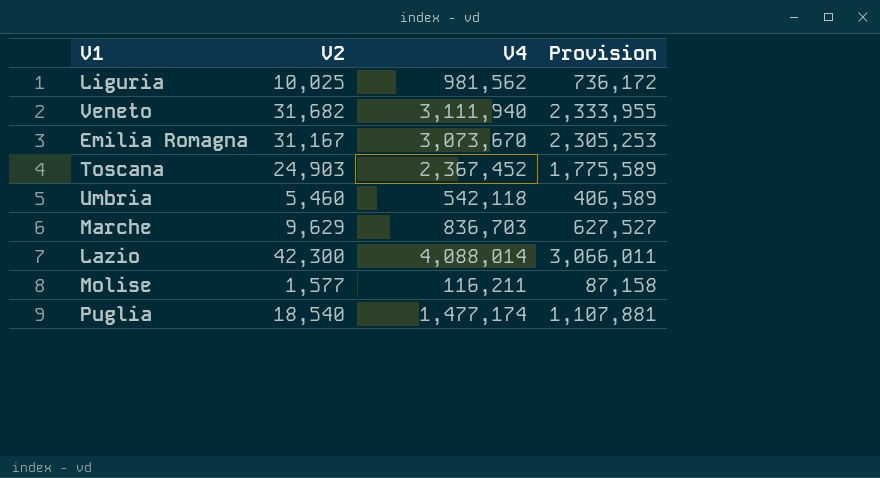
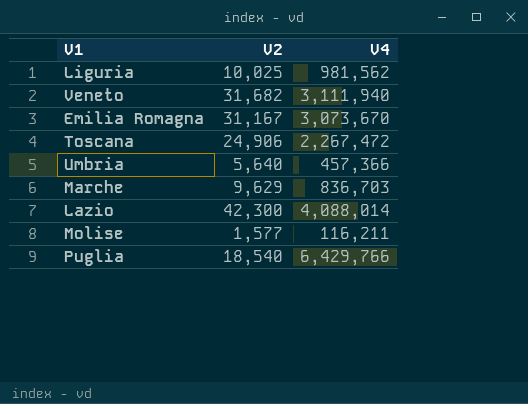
column Provision | formula: [V4] * 0.75 -> none
Toscana | V2: 24,903 -> 24,906
Toscana | V4: 2,367,452 -> 2,267,472
Umbria | V2: 5,460 -> 5,640
Umbria | V4: 542,118 -> 457,366
Puglia | V4: 1,477,174 -> 6,429,766

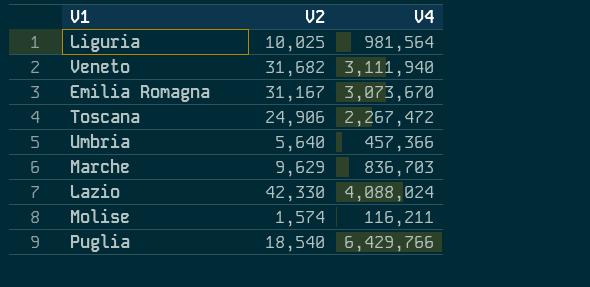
Liguria | V4: 981,562 -> 981,564
Lazio | V2: 42,300 -> 42,330
Lazio | V4: 4,088,014 -> 4,088,024
Molise | V2: 1,577 -> 1,574

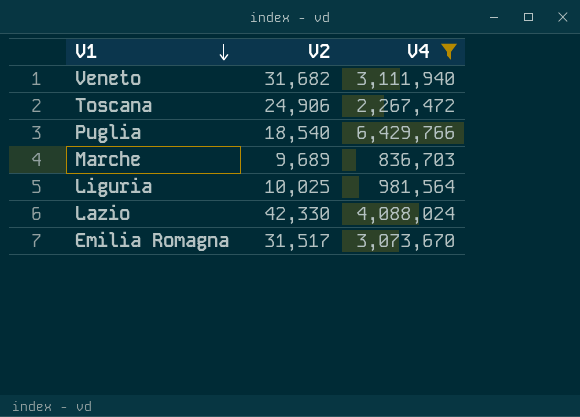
filter: none -> V4 >= 836,703
row order: none -> V1 descending
Marche | V2: 9,629 -> 9,689
Emilia Romagna | V2: 31,167 -> 31,517

